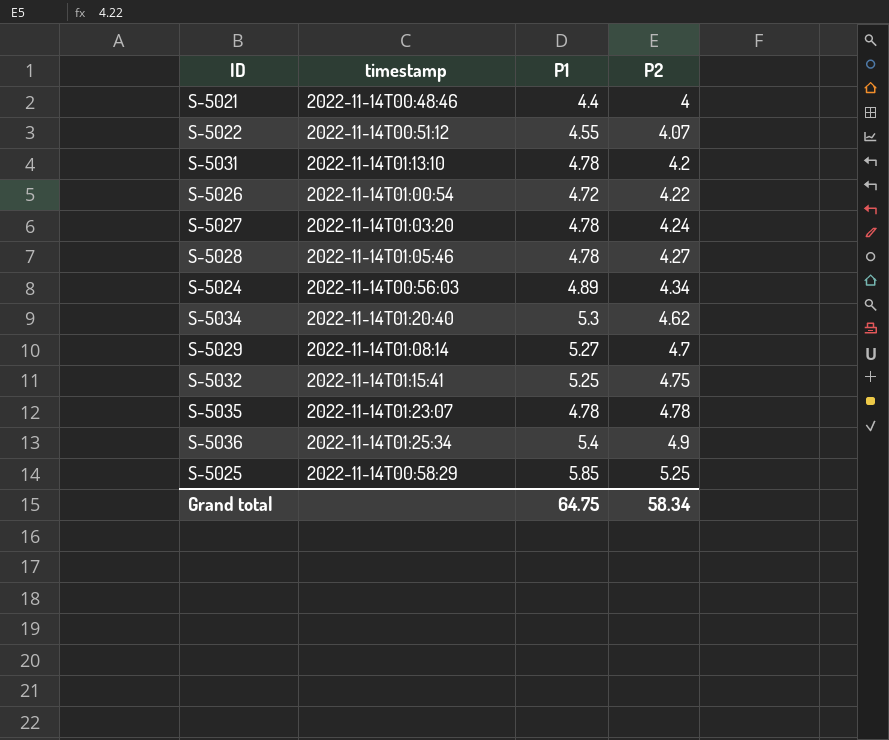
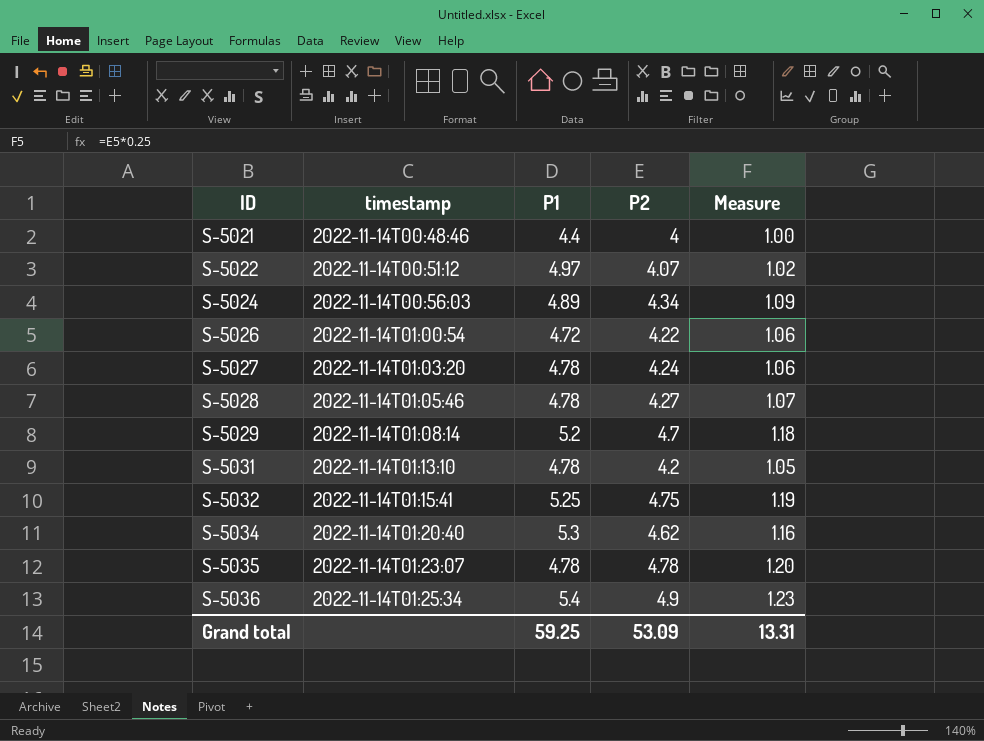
row order: P2 ascending -> ID ascending
column Measure | formula: none -> [P2] * 0.25
row S-5025: 2022-11-14T00:58:29 | 5.85 | 5.25 -> none
S-5022 | P1: 4.55 -> 4.97
S-5029 | P1: 5.27 -> 5.2
Grand total | P1: 64.75 -> 59.25
Grand total | P2: 58.34 -> 53.09

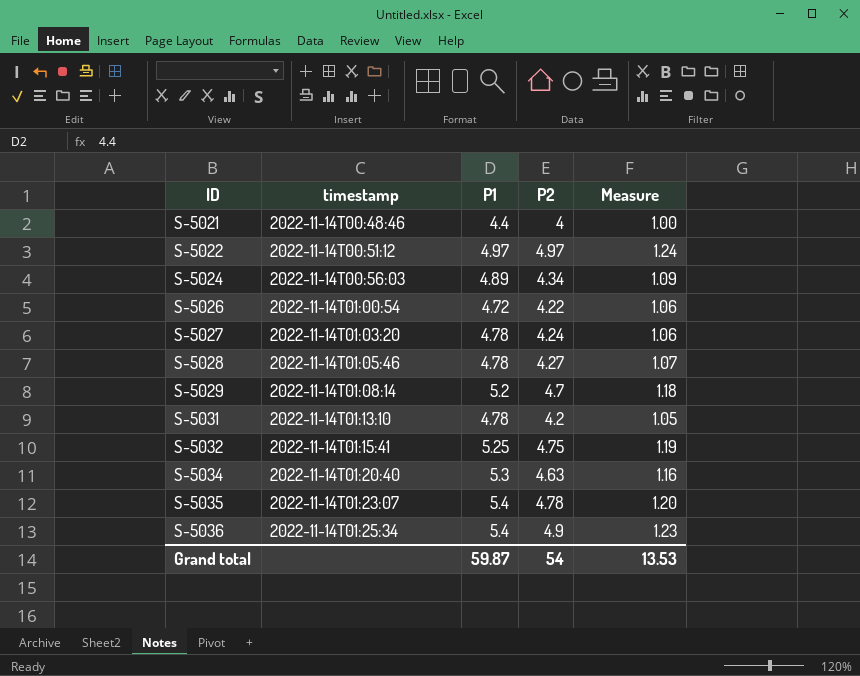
S-5022 | P2: 4.07 -> 4.97
S-5022 | Measure: 1.02 -> 1.24
S-5034 | P2: 4.62 -> 4.63
S-5035 | P1: 4.78 -> 5.4
Grand total | P1: 59.25 -> 59.87
Grand total | P2: 53.09 -> 54
Grand total | Measure: 13.31 -> 13.53

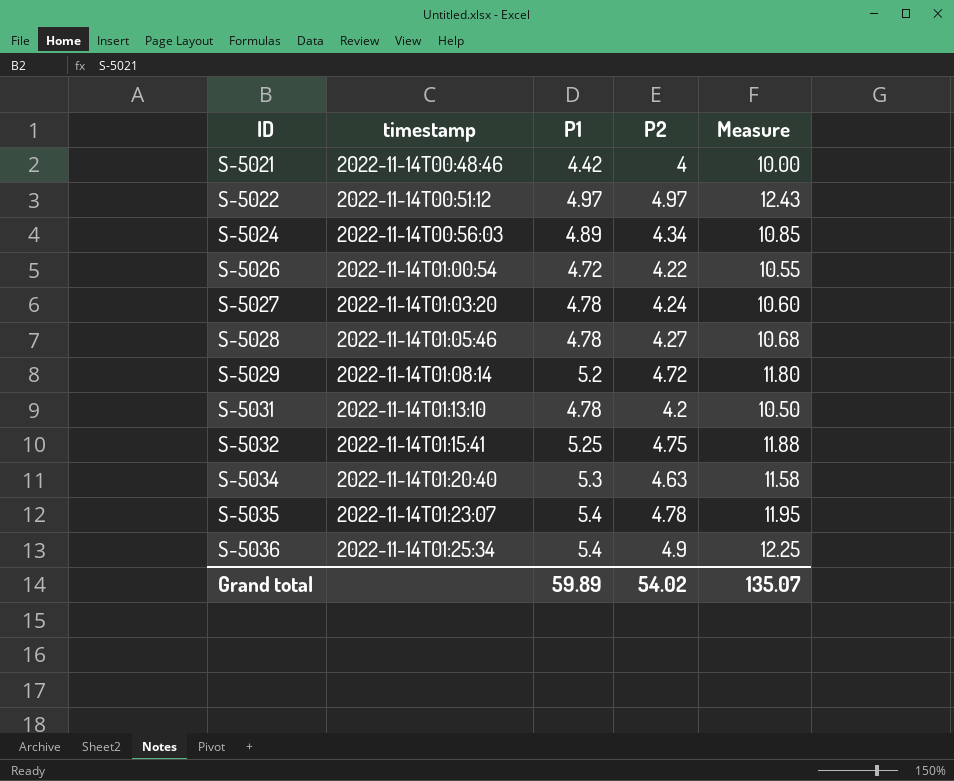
column Measure | formula: [P2] * 0.25 -> [P2] * 2.5
S-5021 | P1: 4.4 -> 4.42
S-5029 | P2: 4.7 -> 4.72
Grand total | P1: 59.87 -> 59.89
Grand total | P2: 54 -> 54.02
Grand total | Measure: 13.53 -> 135.07

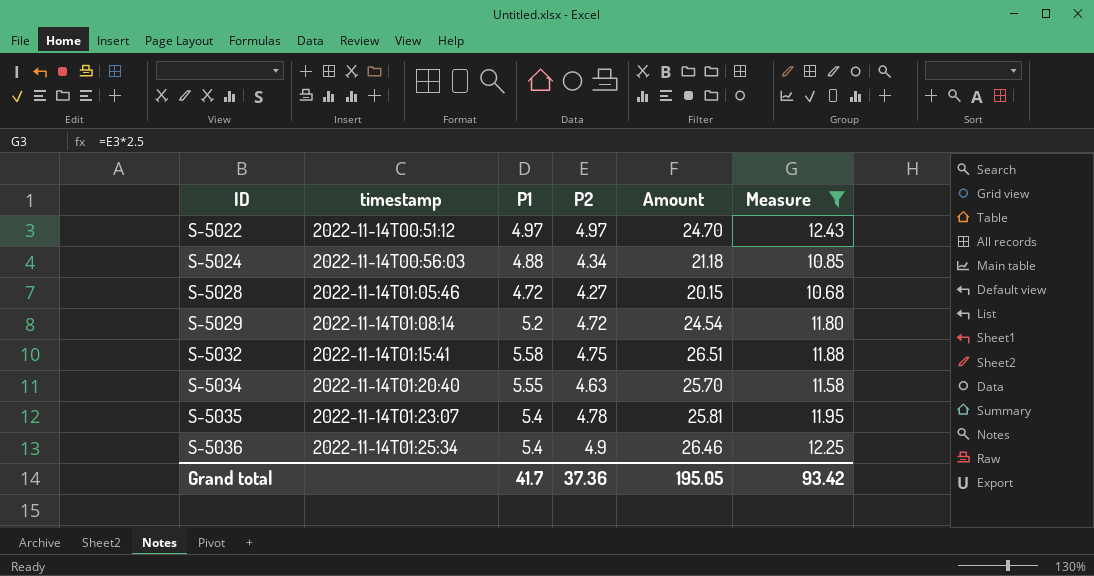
filter: none -> Measure >= 10.68
column Amount | formula: none -> [P1] * [P2]
S-5024 | P1: 4.89 -> 4.88
S-5028 | P1: 4.78 -> 4.72
S-5032 | P1: 5.25 -> 5.58
S-5034 | P1: 5.3 -> 5.55
Grand total | P1: 59.89 -> 41.7
Grand total | P2: 54.02 -> 37.36
Grand total | Measure: 135.07 -> 93.42

